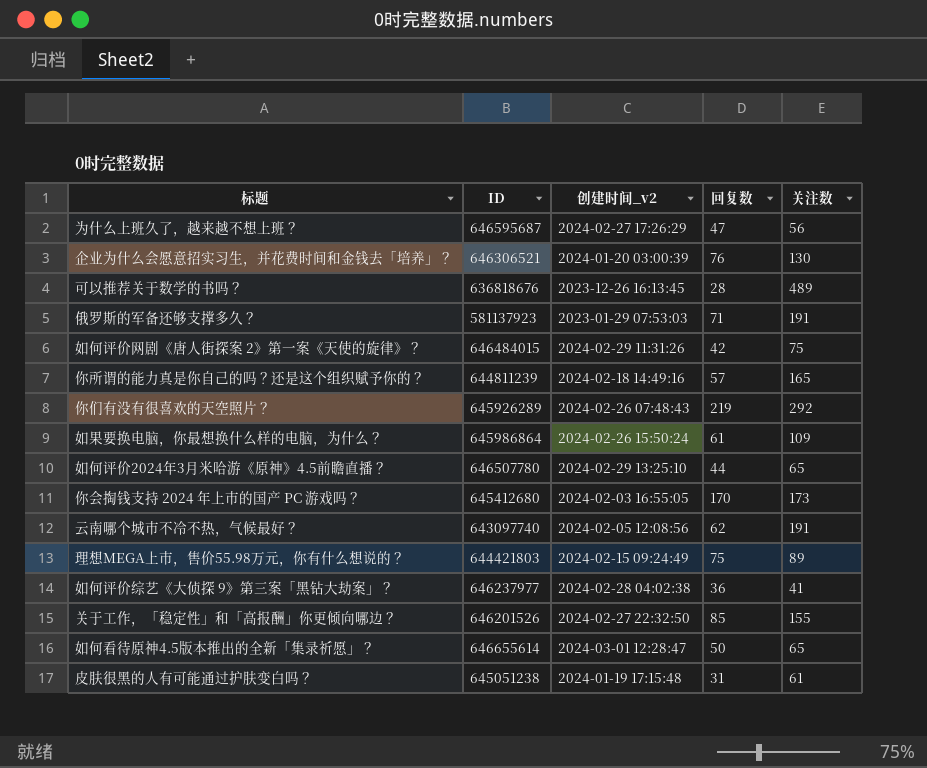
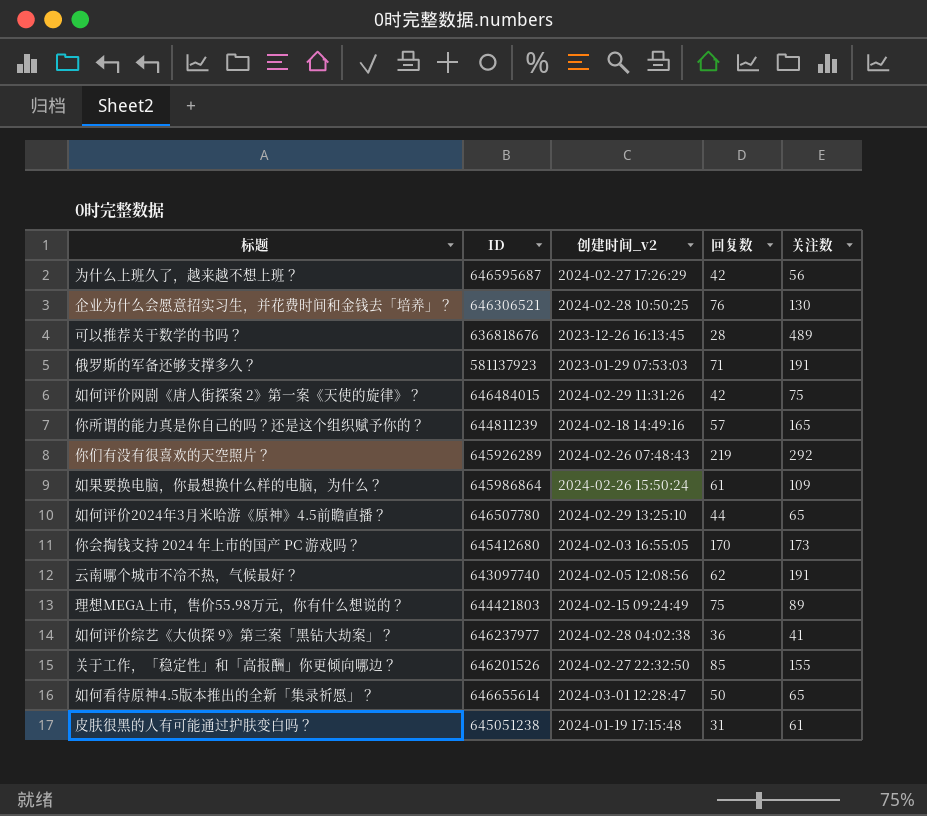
为什么上班久了，越来越不想上班？ | 回复数: 47 -> 42
企业为什么会愿意招实习生，并花费时间和金钱去「培养」？ | 创建时间_v2: 2024-01-20 03:00:39 -> 2024-02-28 10:50:25

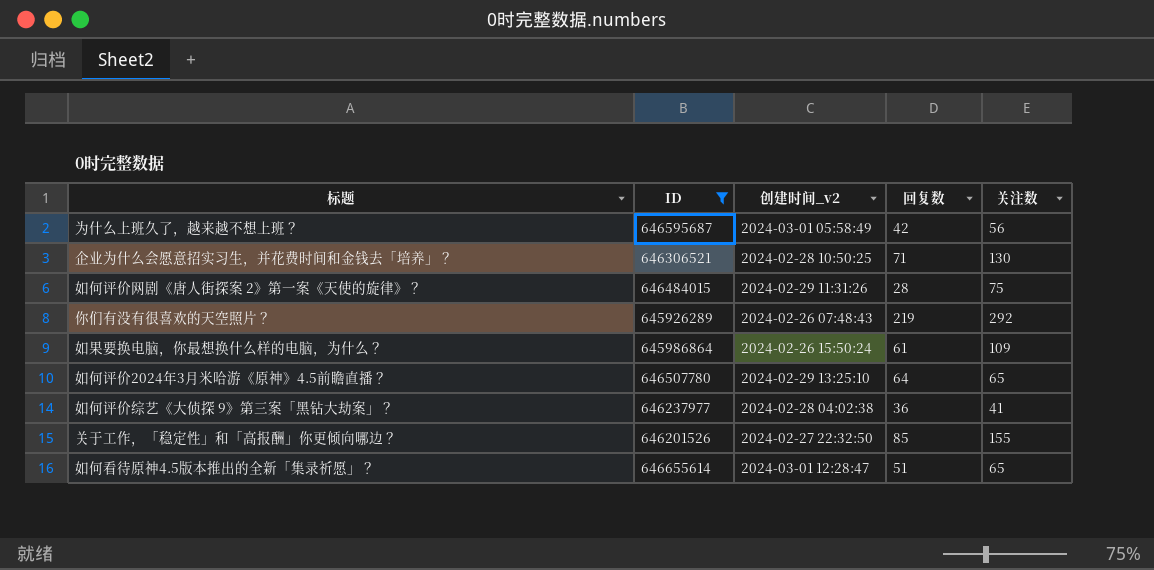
filter: none -> ID >= 645926289
为什么上班久了，越来越不想上班？ | 创建时间_v2: 2024-02-27 17:26:29 -> 2024-03-01 05:58:49
企业为什么会愿意招实习生，并花费时间和金钱去「培养」？ | 回复数: 76 -> 71
如何评价网剧《唐人街探案 2》第一案《天使的旋律》？ | 回复数: 42 -> 28
如何评价2024年3月米哈游《原神》4.5前瞻直播？ | 回复数: 44 -> 64
如何看待原神4.5版本推出的全新「集录祈愿」？ | 回复数: 50 -> 51

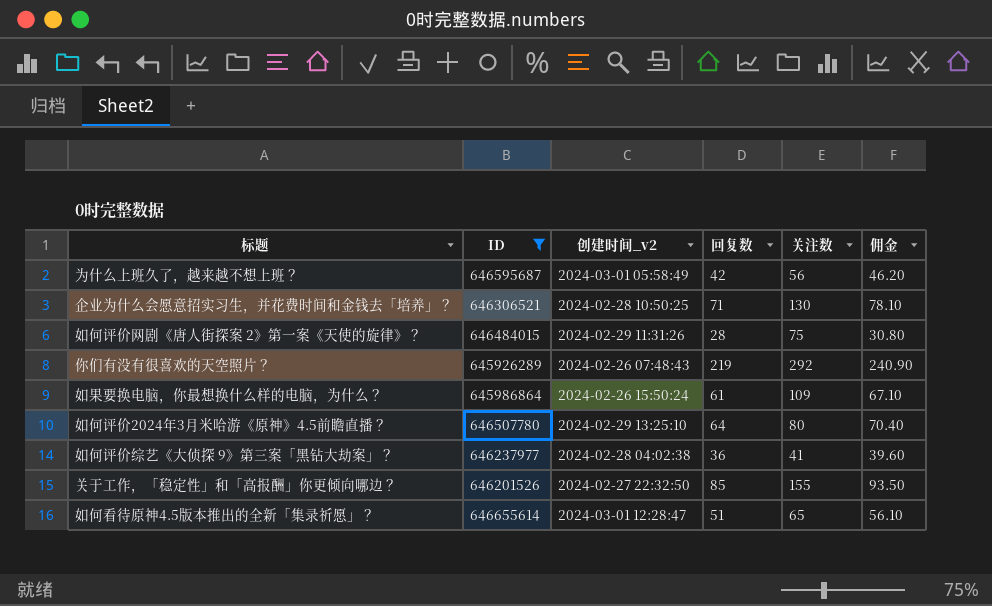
column 佣金 | formula: none -> [回复数] * 1.1
如何评价2024年3月米哈游《原神》4.5前瞻直播？ | 关注数: 65 -> 80

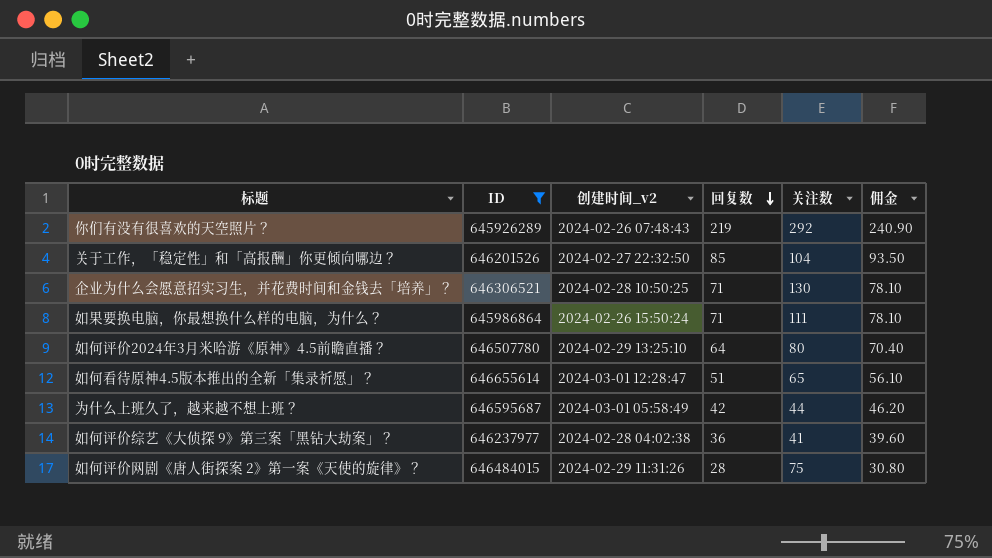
row order: none -> 回复数 descending
关于工作，「稳定性」和「高报酬」你更倾向哪边？ | 关注数: 155 -> 104
如果要换电脑，你最想换什么样的电脑，为什么？ | 回复数: 61 -> 71
如果要换电脑，你最想换什么样的电脑，为什么？ | 关注数: 109 -> 111
如果要换电脑，你最想换什么样的电脑，为什么？ | 佣金: 67.10 -> 78.10
为什么上班久了，越来越不想上班？ | 关注数: 56 -> 44

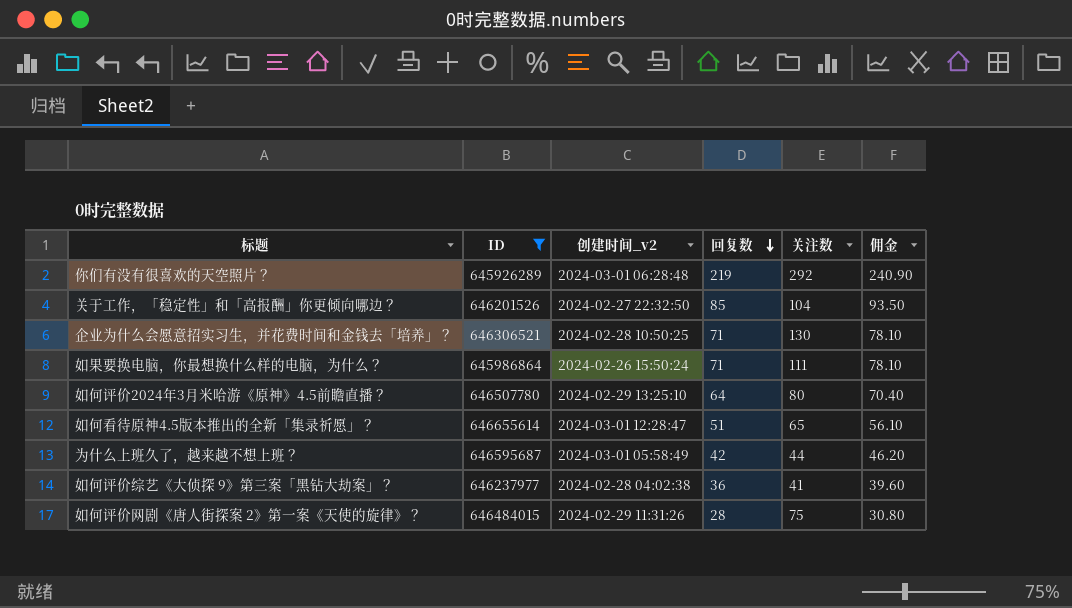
你们有没有很喜欢的天空照片？ | 创建时间_v2: 2024-02-26 07:48:43 -> 2024-03-01 06:28:48

